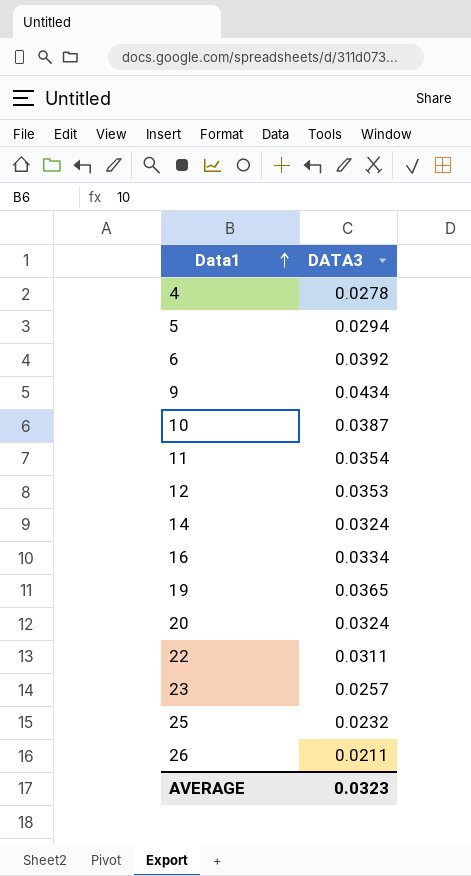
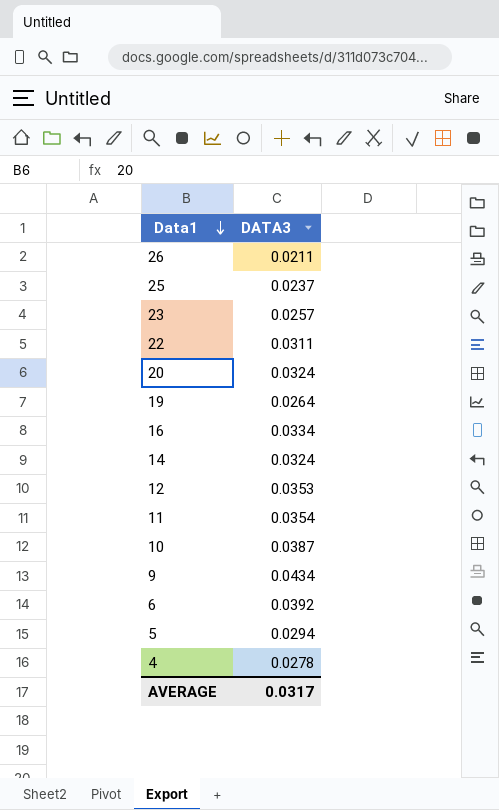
row order: Data1 ascending -> Data1 descending
25 | DATA3: 0.0232 -> 0.0237
19 | DATA3: 0.0365 -> 0.0264
AVERAGE | DATA3: 0.0323 -> 0.0317

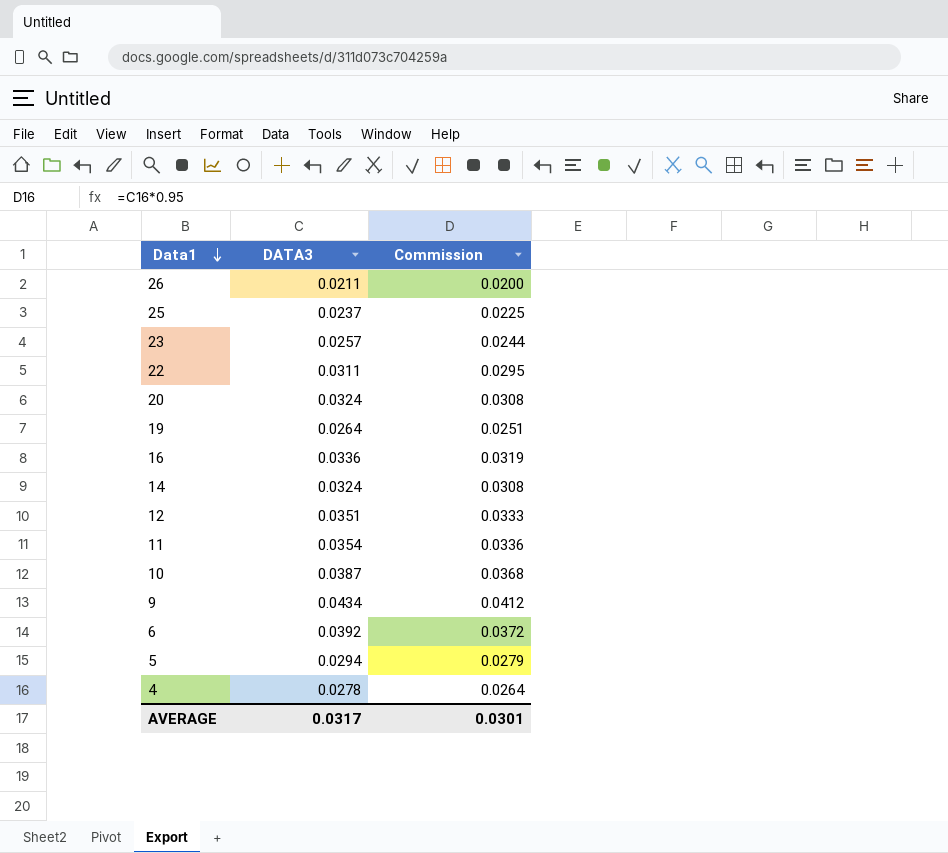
column Commission | formula: none -> [DATA3] * 0.95
16 | DATA3: 0.0334 -> 0.0336
12 | DATA3: 0.0353 -> 0.0351

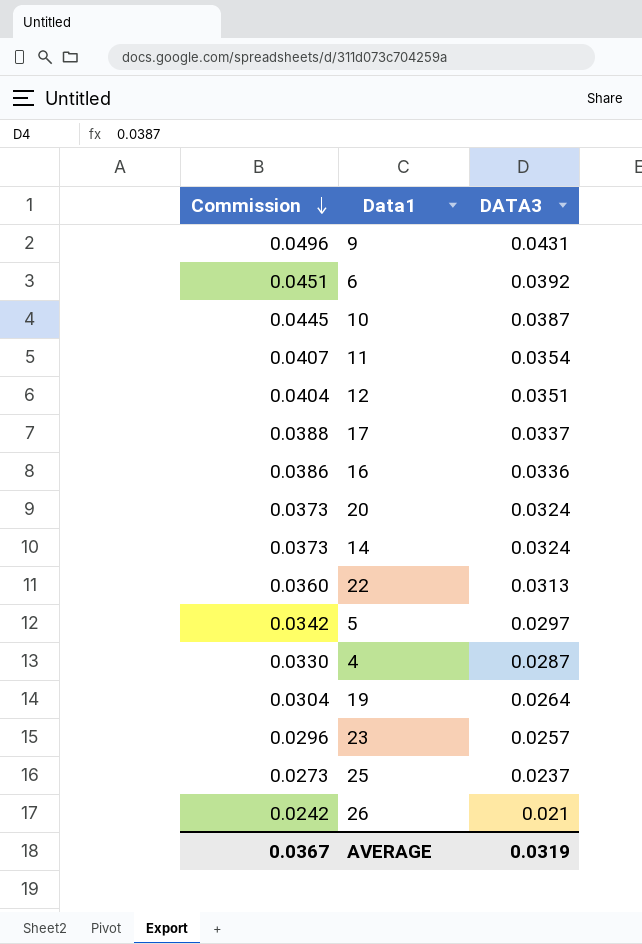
row order: Data1 descending -> Commission descending
column Commission | formula: [DATA3] * 0.95 -> [DATA3] * 1.15
column Commission | position: 3 -> 1
9 | DATA3: 0.0434 -> 0.0431
row 17: none -> 0.0388 | 0.0337
22 | DATA3: 0.0311 -> 0.0313
5 | DATA3: 0.0294 -> 0.0297
4 | DATA3: 0.0278 -> 0.0287
26 | DATA3: 0.0211 -> 0.021
AVERAGE | Commission: 0.0301 -> 0.0367
AVERAGE | DATA3: 0.0317 -> 0.0319

